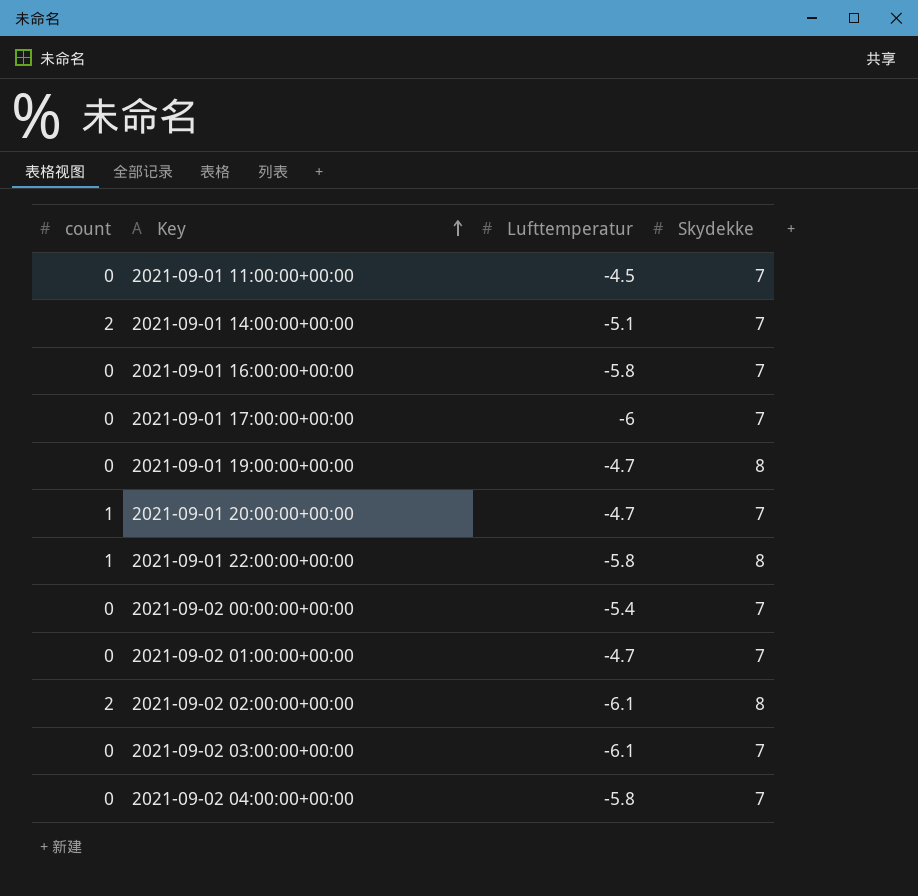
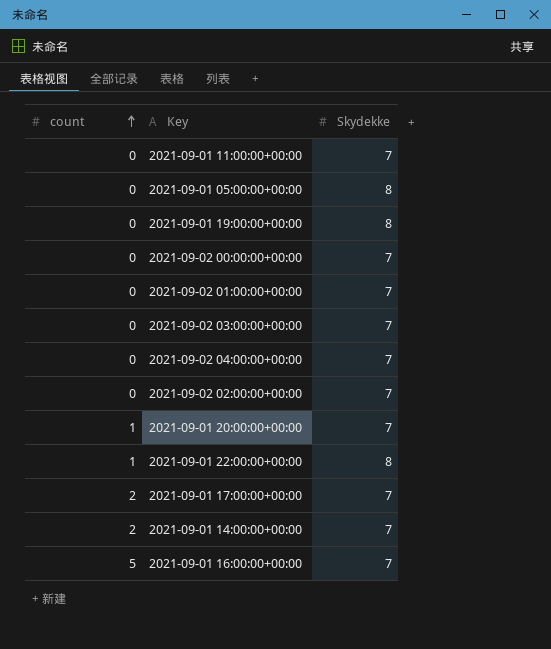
row order: Key ascending -> count ascending
column Lufttemperatur | position: 3 -> none
row 2021-09-01 05:00:00+00:00: none -> 0 | 8
2021-09-02 02:00:00+00:00 | count: 2 -> 0
2021-09-02 02:00:00+00:00 | Skydekke: 8 -> 7
2021-09-01 17:00:00+00:00 | count: 0 -> 2
2021-09-01 16:00:00+00:00 | count: 0 -> 5

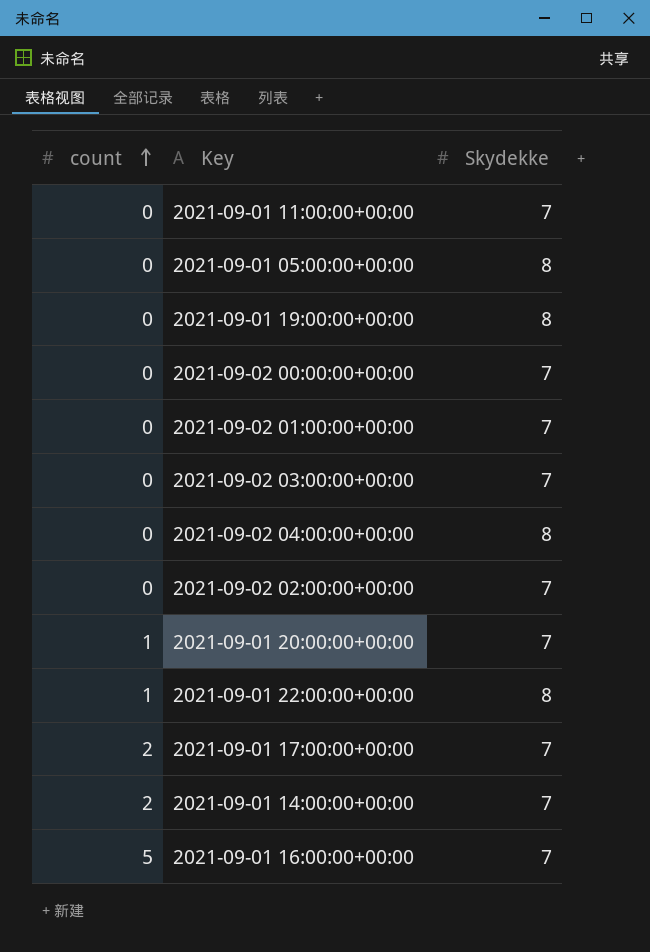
2021-09-02 04:00:00+00:00 | Skydekke: 7 -> 8

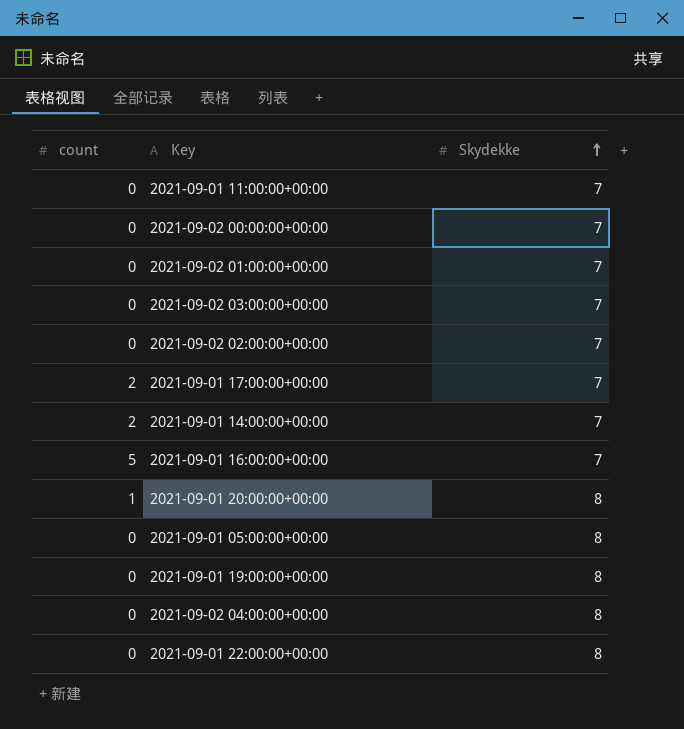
row order: count ascending -> Skydekke ascending
2021-09-01 20:00:00+00:00 | Skydekke: 7 -> 8
2021-09-01 22:00:00+00:00 | count: 1 -> 0

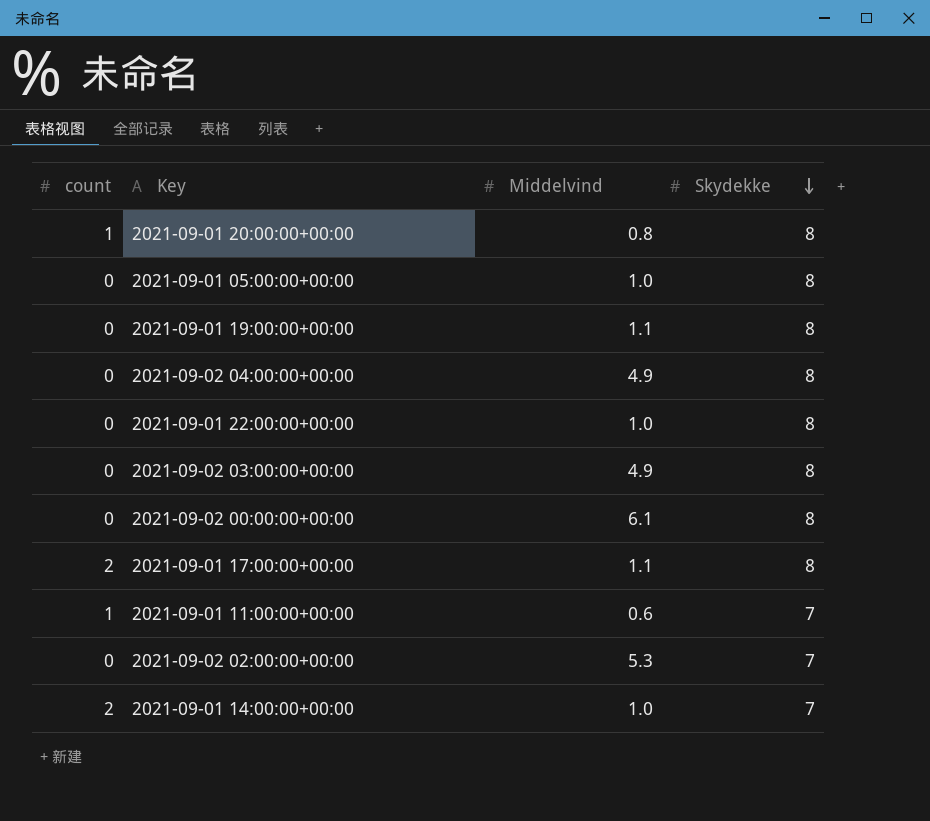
row order: Skydekke ascending -> Skydekke descending
column Middelvind | position: none -> 3
row 2021-09-02 01:00:00+00:00: 0 | 7 -> none
row 2021-09-01 16:00:00+00:00: 5 | 7 -> none
2021-09-02 03:00:00+00:00 | Skydekke: 7 -> 8
2021-09-02 00:00:00+00:00 | Skydekke: 7 -> 8
2021-09-01 17:00:00+00:00 | Skydekke: 7 -> 8
2021-09-01 11:00:00+00:00 | count: 0 -> 1

